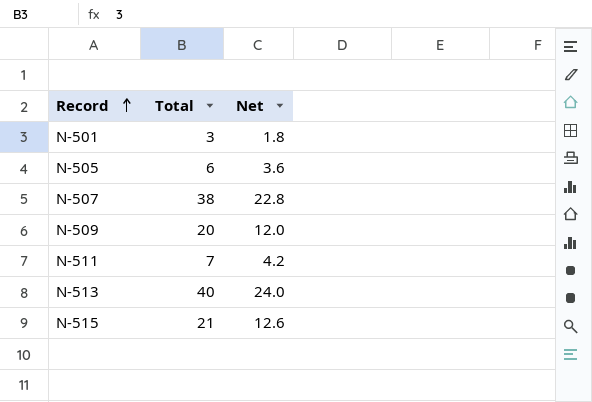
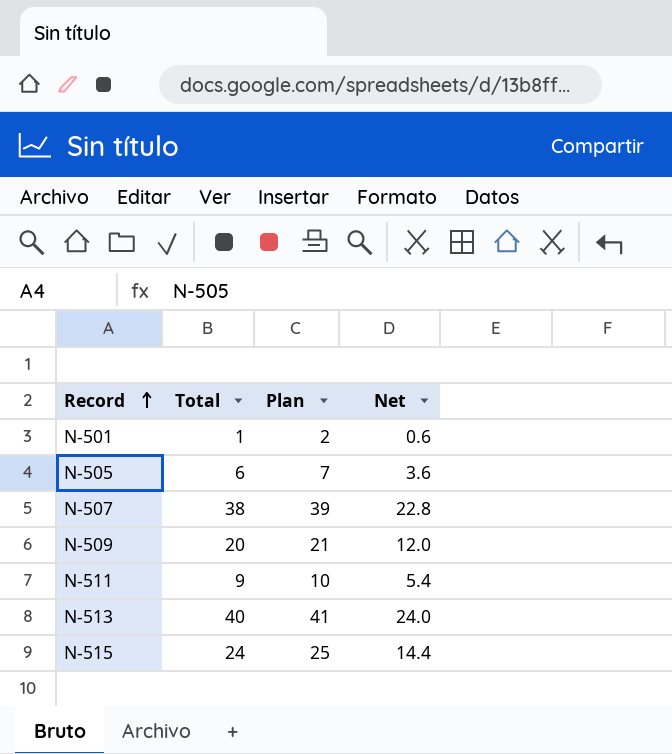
column Plan | formula: none -> [Total] + 1
N-501 | Total: 3 -> 1
N-501 | Net: 1.8 -> 0.6
N-511 | Total: 7 -> 9
N-511 | Net: 4.2 -> 5.4
N-515 | Total: 21 -> 24
N-515 | Net: 12.6 -> 14.4

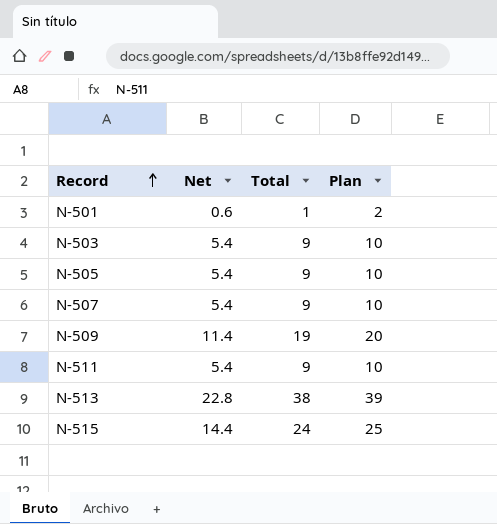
column Net | position: 4 -> 2
row N-503: none -> 5.4 | 9 | 10
N-505 | Net: 3.6 -> 5.4
N-505 | Total: 6 -> 9
N-505 | Plan: 7 -> 10
N-507 | Net: 22.8 -> 5.4
N-507 | Total: 38 -> 9
N-507 | Plan: 39 -> 10
N-509 | Net: 12.0 -> 11.4
N-509 | Total: 20 -> 19
N-509 | Plan: 21 -> 20
N-513 | Net: 24.0 -> 22.8
N-513 | Total: 40 -> 38
N-513 | Plan: 41 -> 39

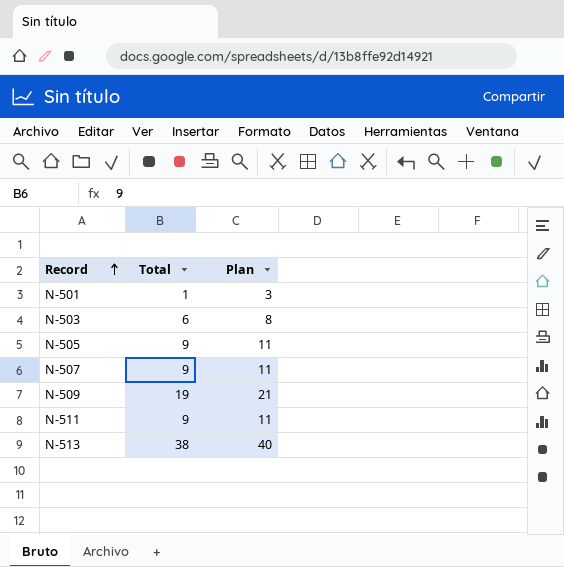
column Net | formula: [Total] * 0.6 -> none
column Plan | formula: [Total] + 1 -> [Total] + 2
row N-515: 14.4 | 24 | 25 -> none
N-503 | Total: 9 -> 6

